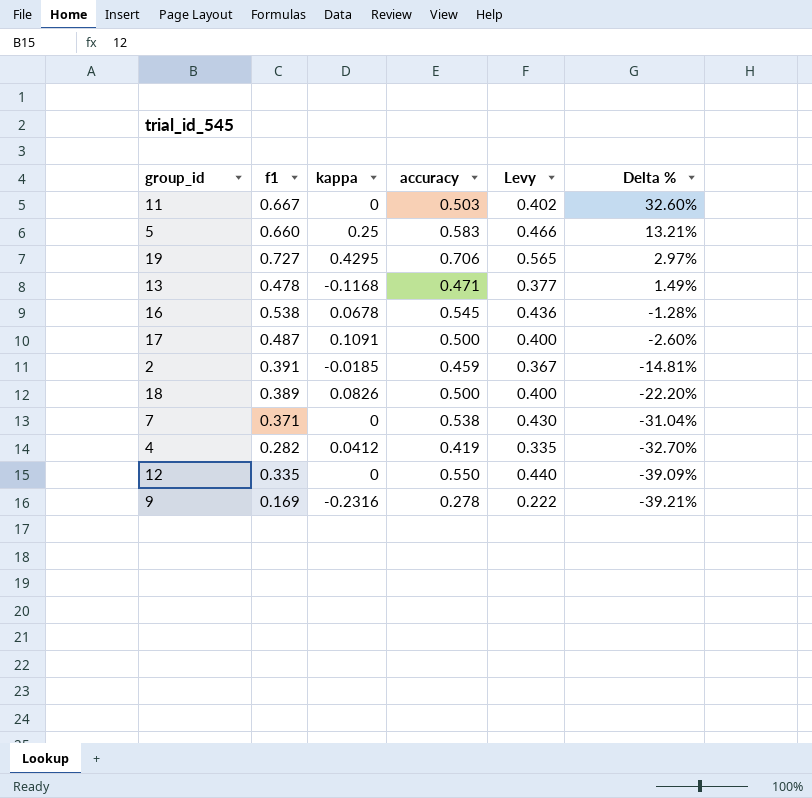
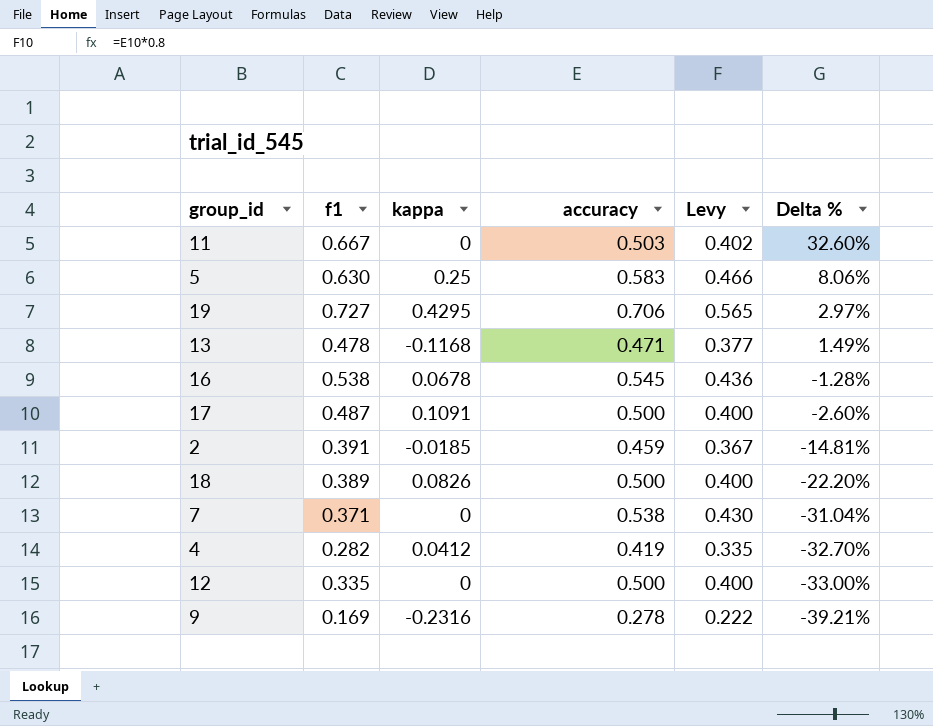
5 | f1: 0.660 -> 0.630
5 | Delta %: 13.21% -> 8.06%
12 | accuracy: 0.550 -> 0.500
12 | Levy: 0.440 -> 0.400
12 | Delta %: -39.09% -> -33.00%

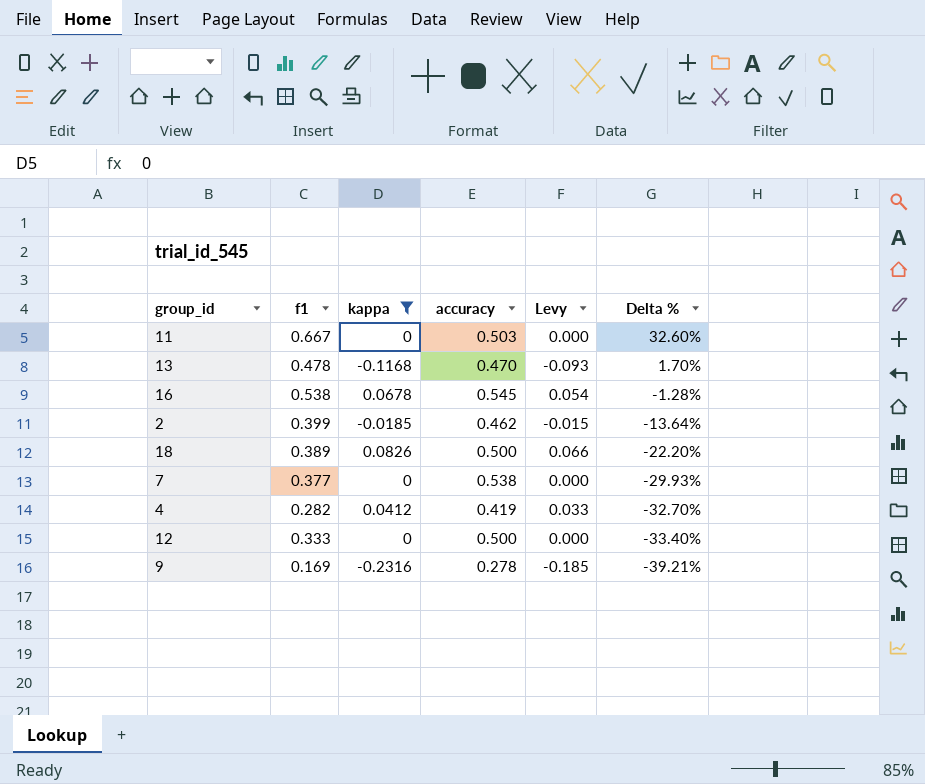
filter: none -> kappa <= 0.0826
column Levy | formula: [accuracy] * 0.8 -> [kappa] * 0.8
13 | accuracy: 0.471 -> 0.470
13 | Delta %: 1.49% -> 1.70%
2 | f1: 0.391 -> 0.399
2 | accuracy: 0.459 -> 0.462
2 | Delta %: -14.81% -> -13.64%
7 | f1: 0.371 -> 0.377
7 | Delta %: -31.04% -> -29.93%
12 | f1: 0.335 -> 0.333
12 | Delta %: -33.00% -> -33.40%

